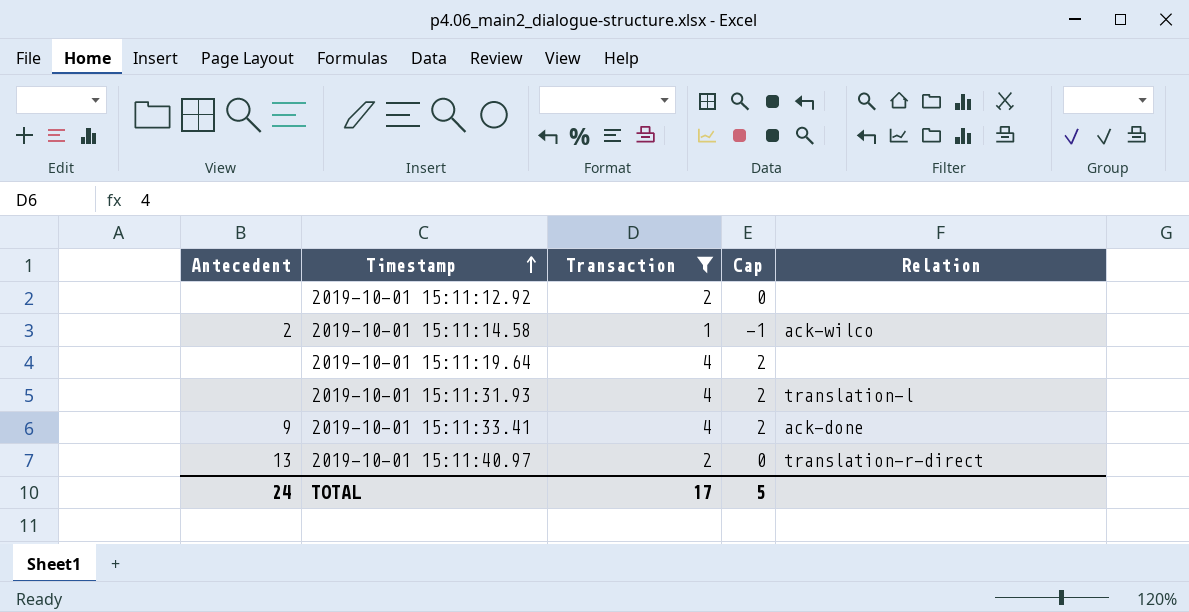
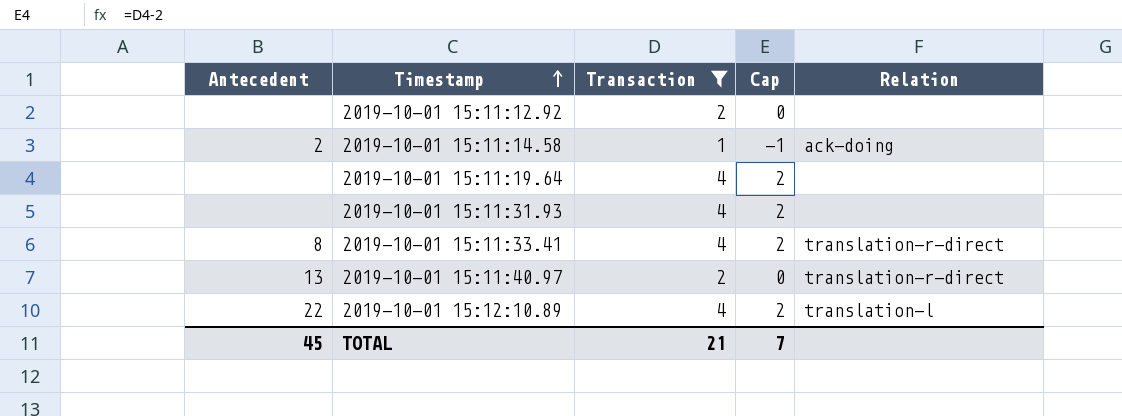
2019-10-01 15:11:14.58 | Relation: ack-wilco -> ack-doing
2019-10-01 15:11:31.93 | Relation: translation-l -> none
2019-10-01 15:11:33.41 | Antecedent: 9 -> 8
2019-10-01 15:11:33.41 | Relation: ack-done -> translation-r-direct
row 2019-10-01 15:12:10.89: none -> 22 | 4 | 2 | translation-l
TOTAL | Antecedent: 24 -> 45
TOTAL | Transaction: 17 -> 21
TOTAL | Cap: 5 -> 7

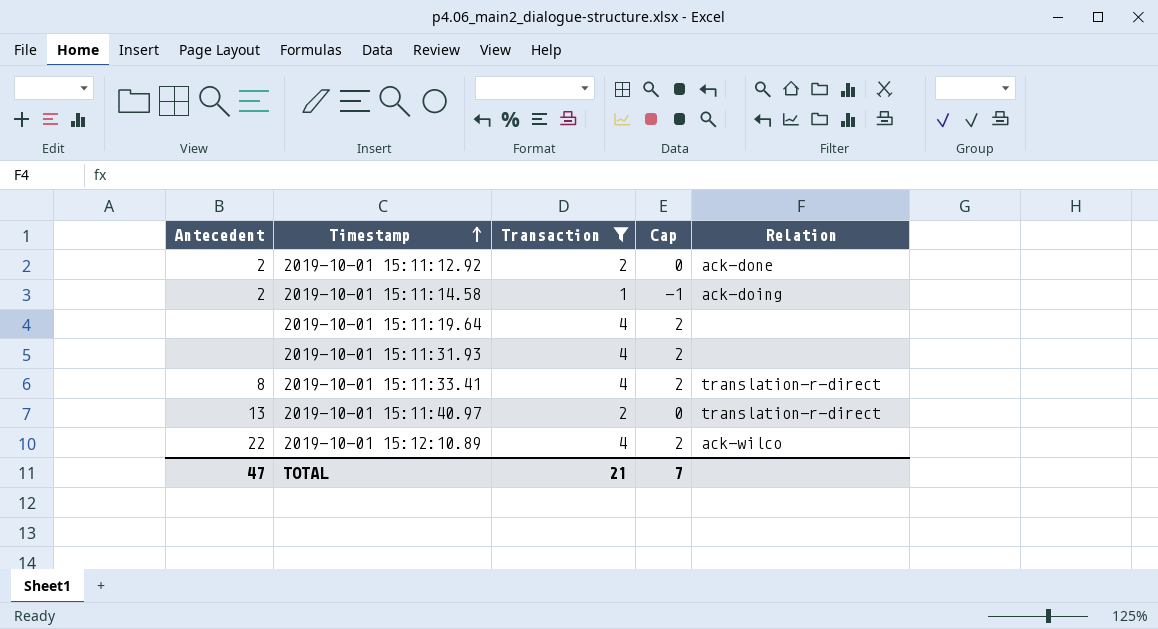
2019-10-01 15:11:12.92 | Antecedent: none -> 2
2019-10-01 15:11:12.92 | Relation: none -> ack-done
2019-10-01 15:12:10.89 | Relation: translation-l -> ack-wilco
TOTAL | Antecedent: 45 -> 47

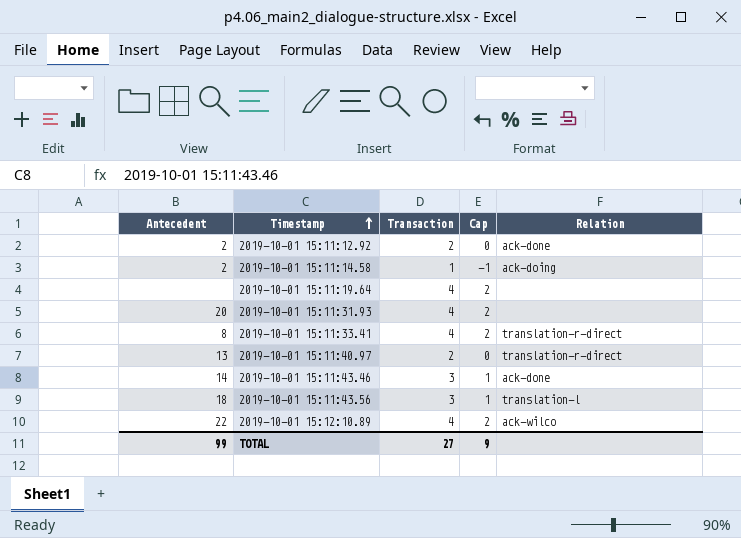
filter: Transaction != 3 -> none
2019-10-01 15:11:31.93 | Antecedent: none -> 20
TOTAL | Antecedent: 47 -> 99
TOTAL | Transaction: 21 -> 27
TOTAL | Cap: 7 -> 9

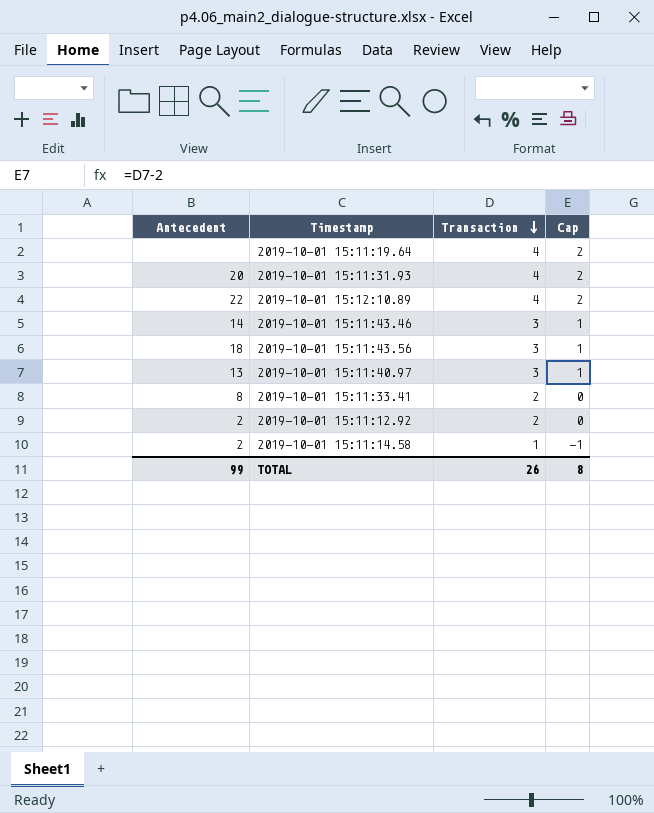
row order: Timestamp ascending -> Transaction descending
column Relation | position: 5 -> none
2019-10-01 15:11:40.97 | Transaction: 2 -> 3
2019-10-01 15:11:40.97 | Cap: 0 -> 1
2019-10-01 15:11:33.41 | Transaction: 4 -> 2
2019-10-01 15:11:33.41 | Cap: 2 -> 0
TOTAL | Transaction: 27 -> 26
TOTAL | Cap: 9 -> 8

